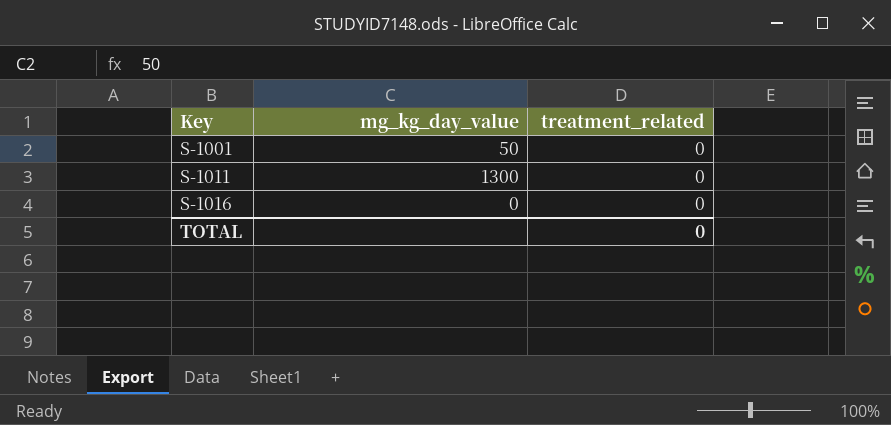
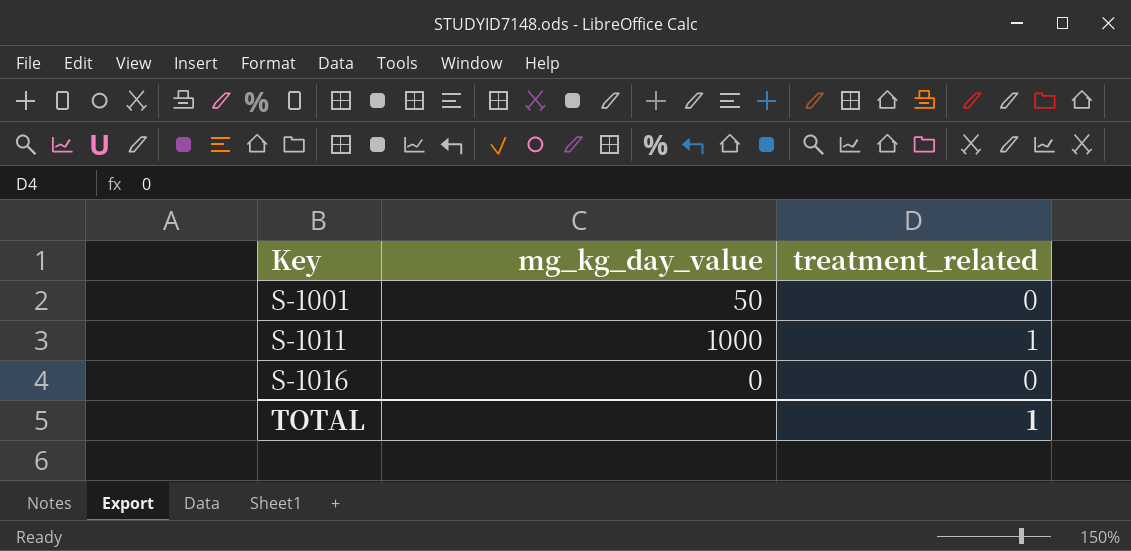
S-1011 | mg_kg_day_value: 1300 -> 1000
S-1011 | treatment_related: 0 -> 1
TOTAL | treatment_related: 0 -> 1

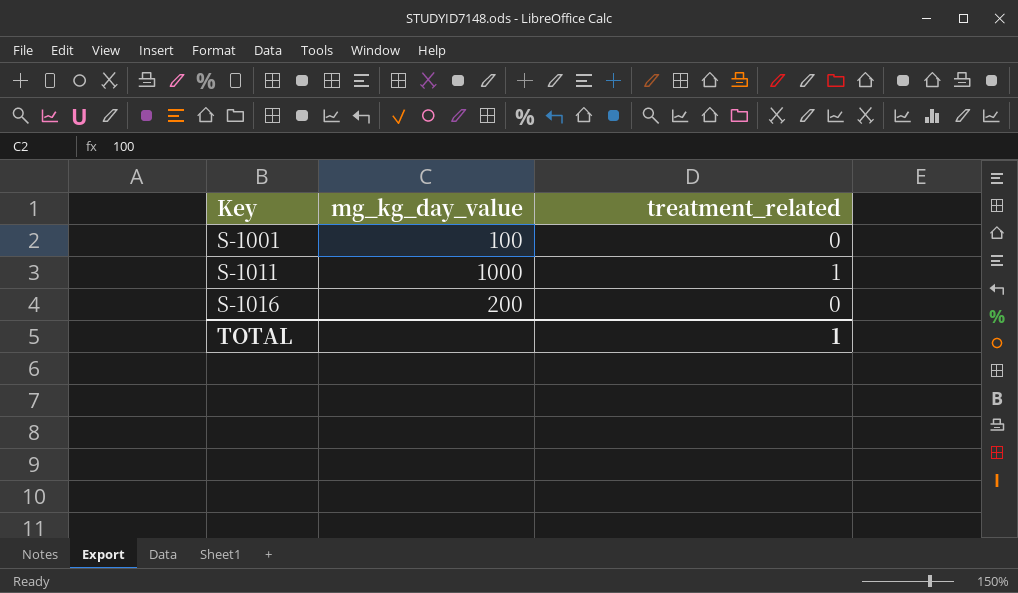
S-1001 | mg_kg_day_value: 50 -> 100
S-1016 | mg_kg_day_value: 0 -> 200

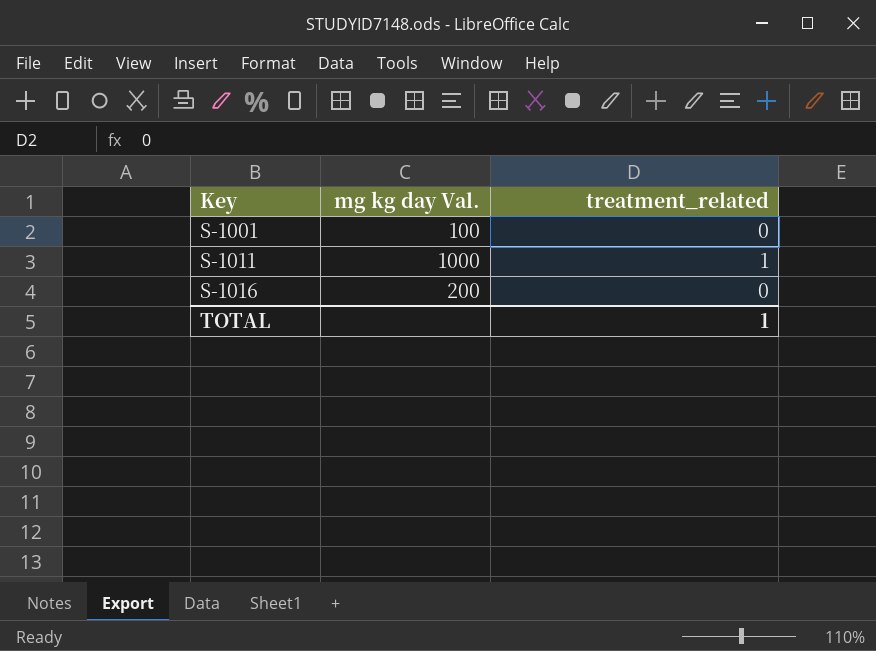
column name: mg_kg_day_value -> mg kg day Val.

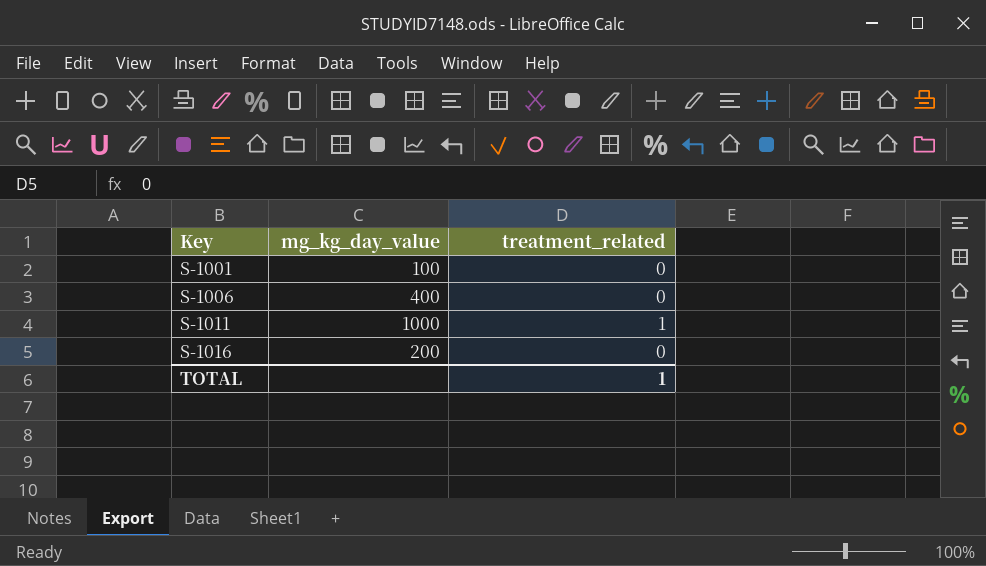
column name: mg kg day Val. -> mg_kg_day_value
row S-1006: none -> 400 | 0

